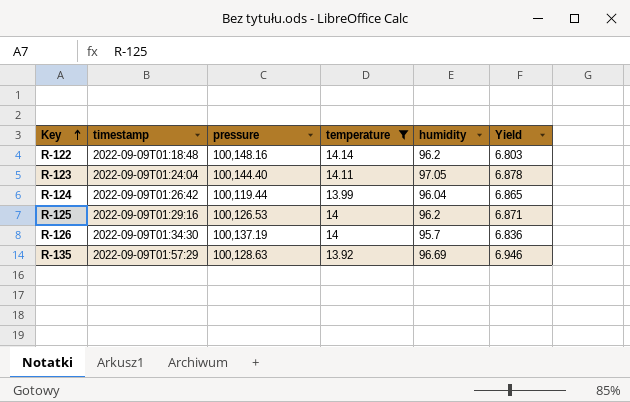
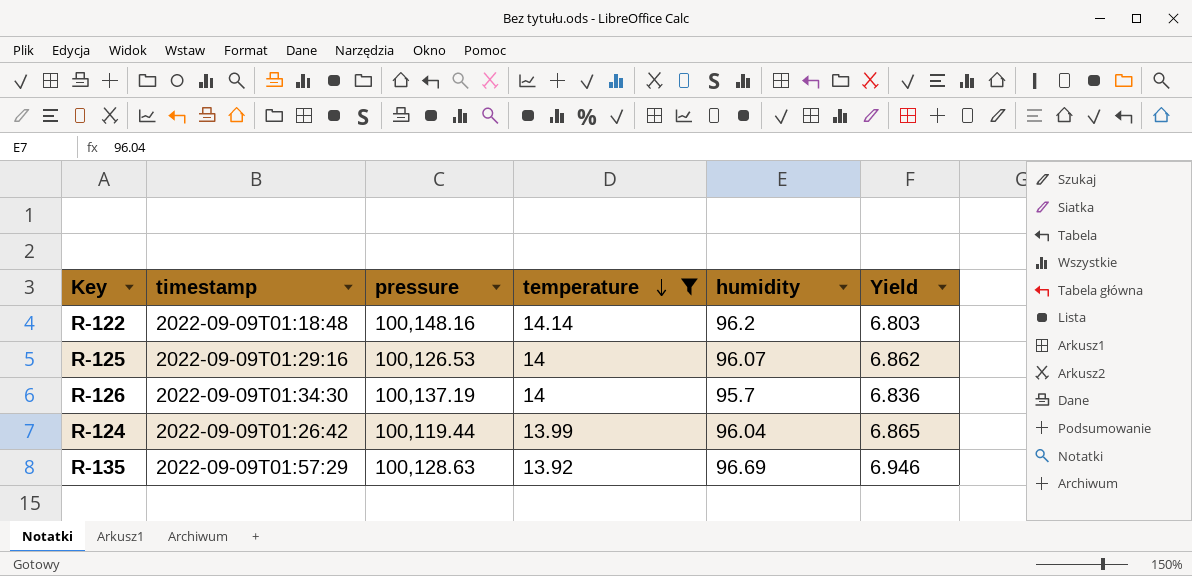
row order: Key ascending -> temperature descending
row R-123: 2022-09-09T01:24:04 | 100,144.40 | 14.11 | 97.05 | 6.878 -> none
R-125 | humidity: 96.2 -> 96.07
R-125 | Yield: 6.871 -> 6.862

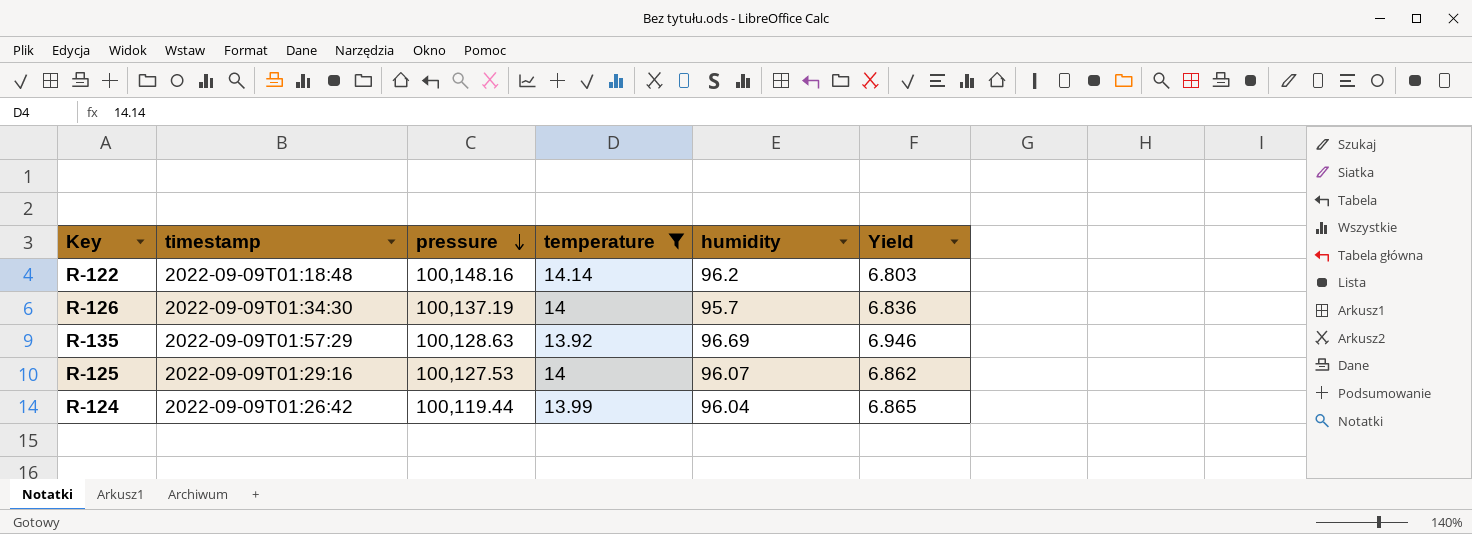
row order: temperature descending -> pressure descending
R-125 | pressure: 100,126.53 -> 100,127.53

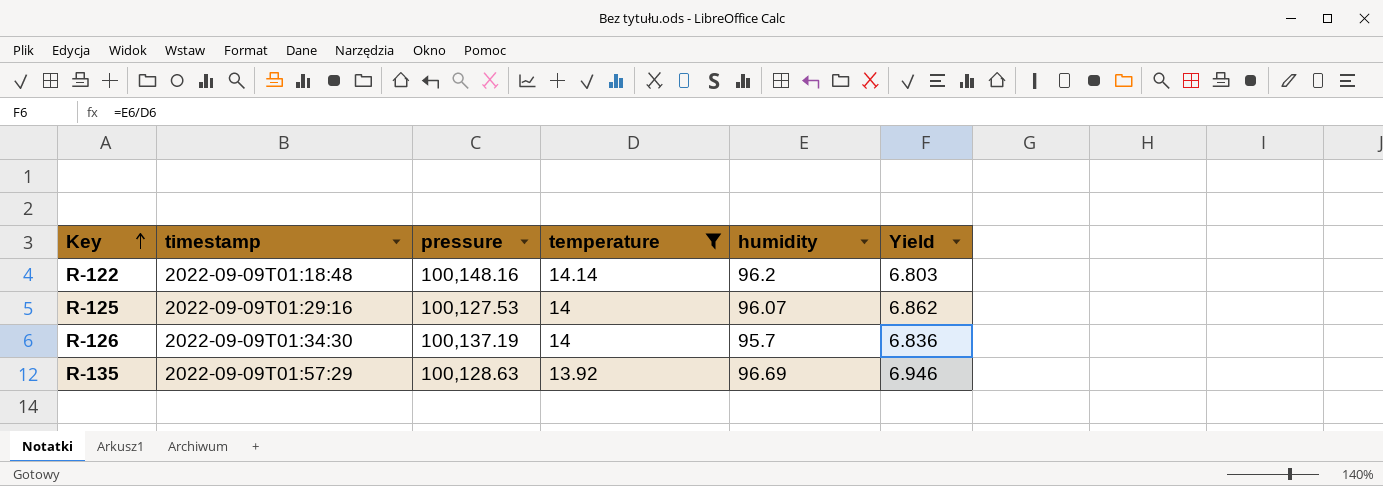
row order: pressure descending -> Key ascending
row R-124: 2022-09-09T01:26:42 | 100,119.44 | 13.99 | 96.04 | 6.865 -> none

